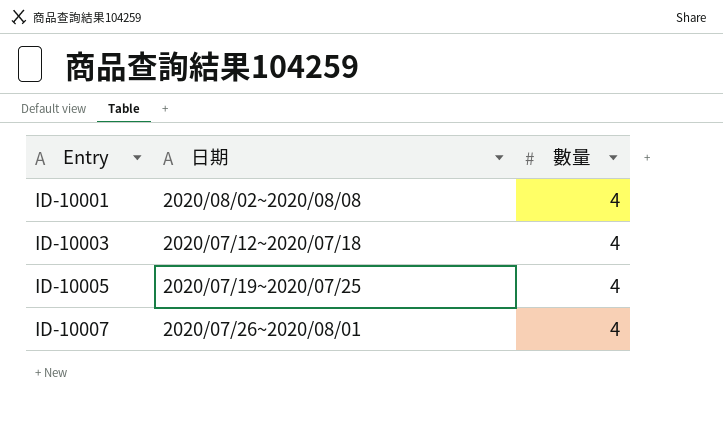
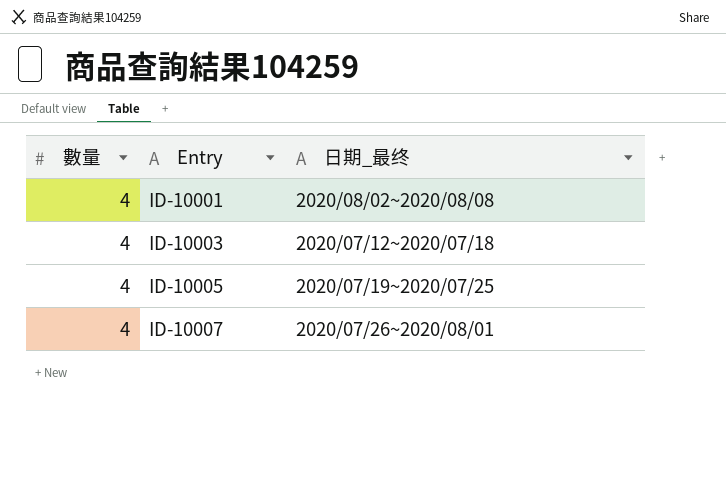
column 數量 | position: 3 -> 1
column name: 日期 -> 日期_最终

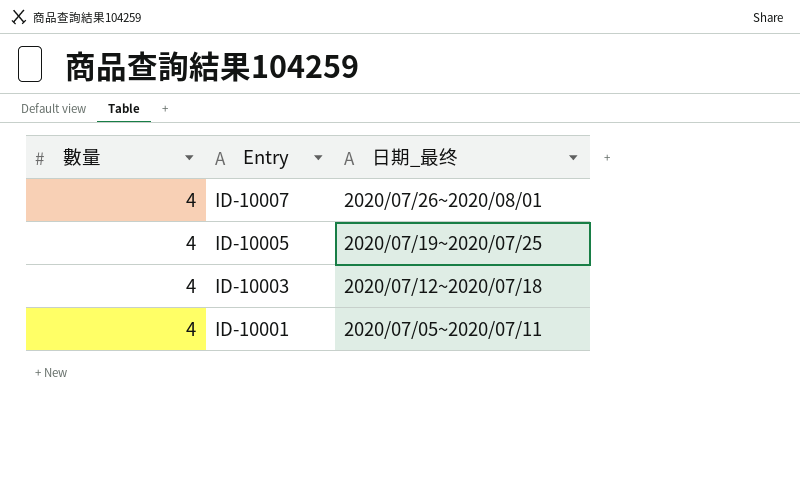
row order: Entry ascending -> Entry descending
ID-10001 | 日期_最终: 2020/08/02~2020/08/08 -> 2020/07/05~2020/07/11

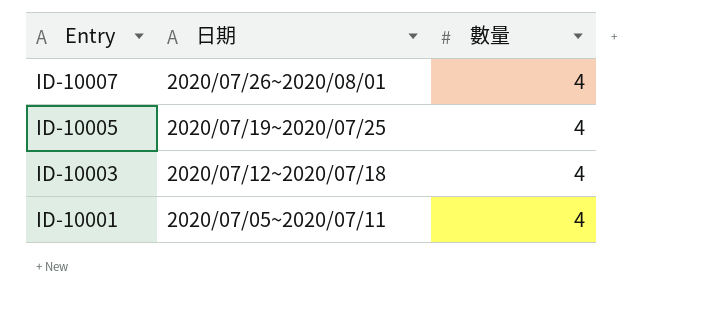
column name: 日期_最终 -> 日期
column 數量 | position: 1 -> 3

